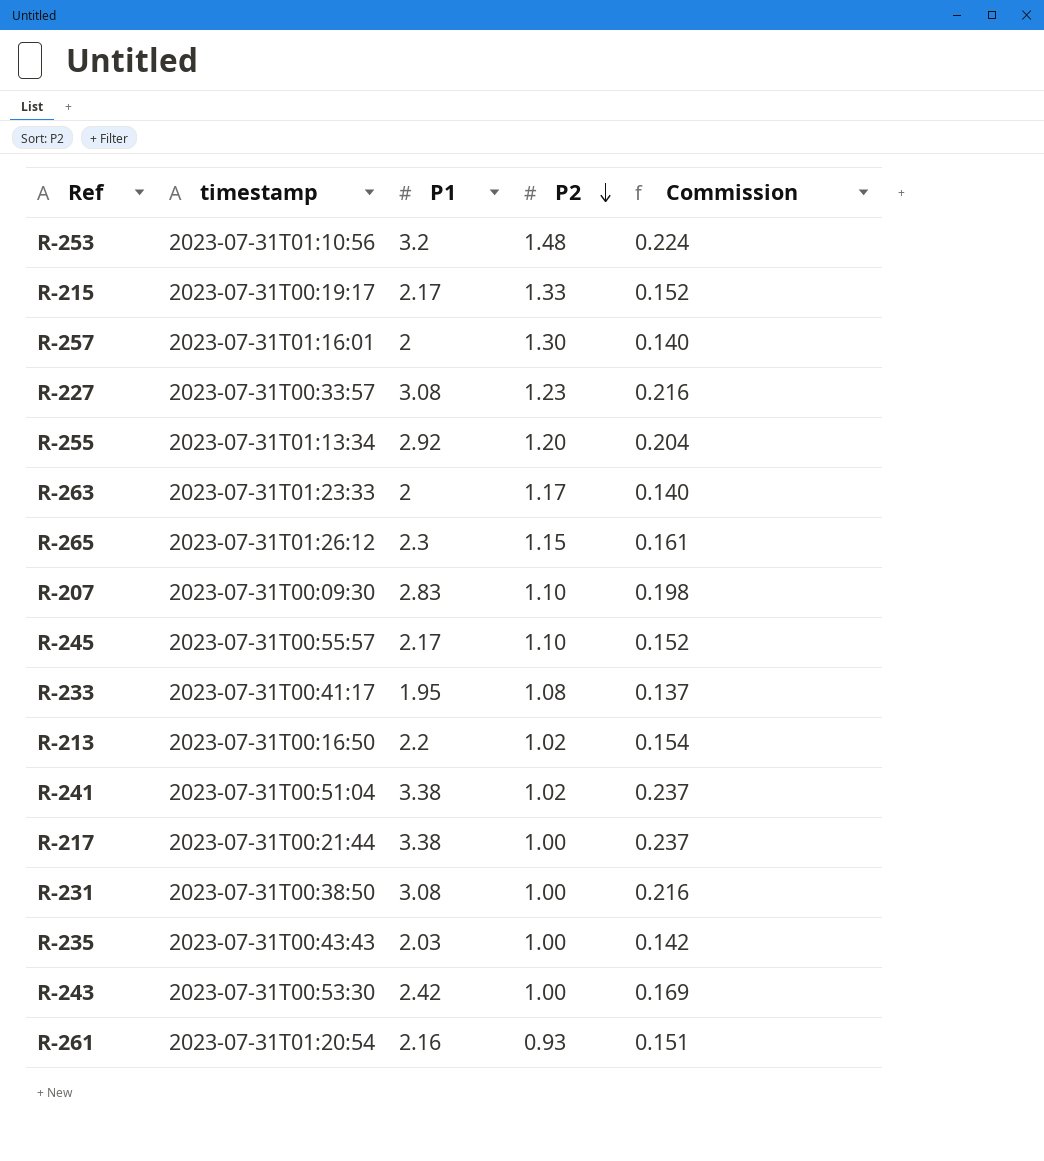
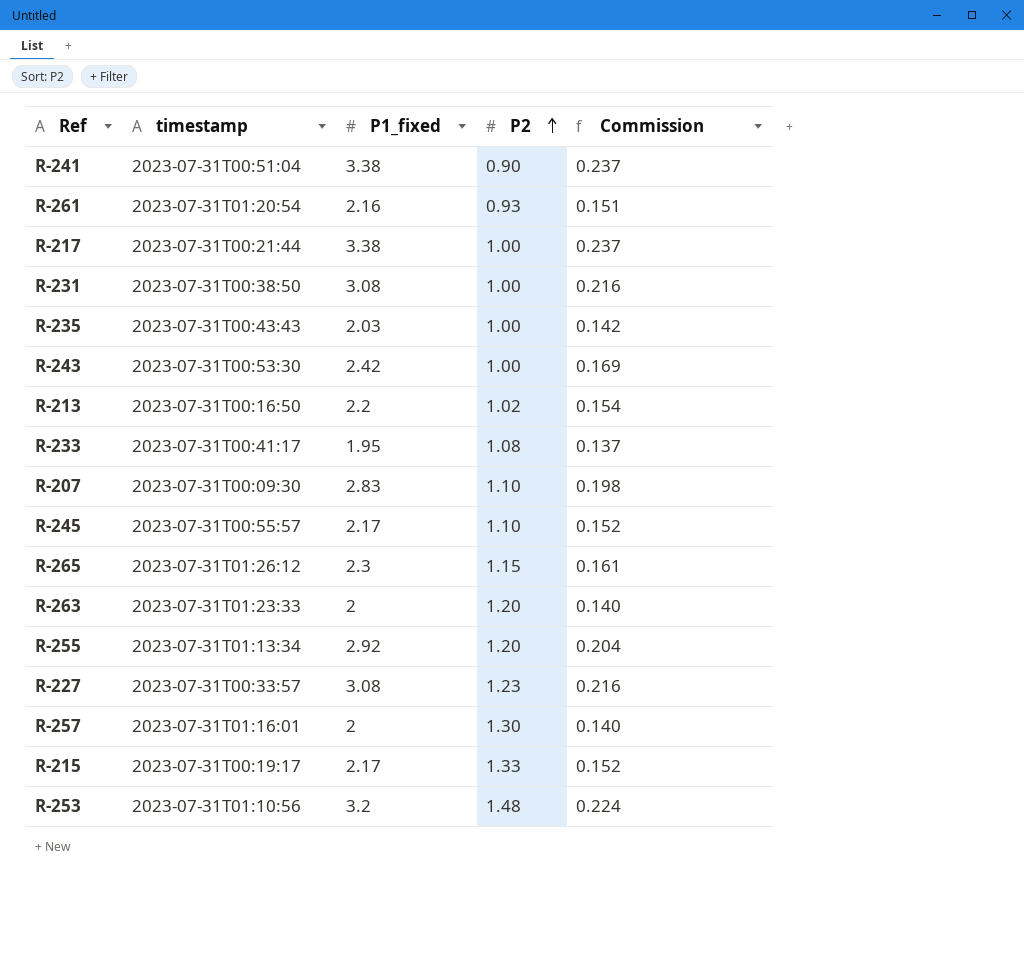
row order: P2 descending -> P2 ascending
column name: P1 -> P1_fixed
R-241 | P2: 1.02 -> 0.90
R-263 | P2: 1.17 -> 1.20

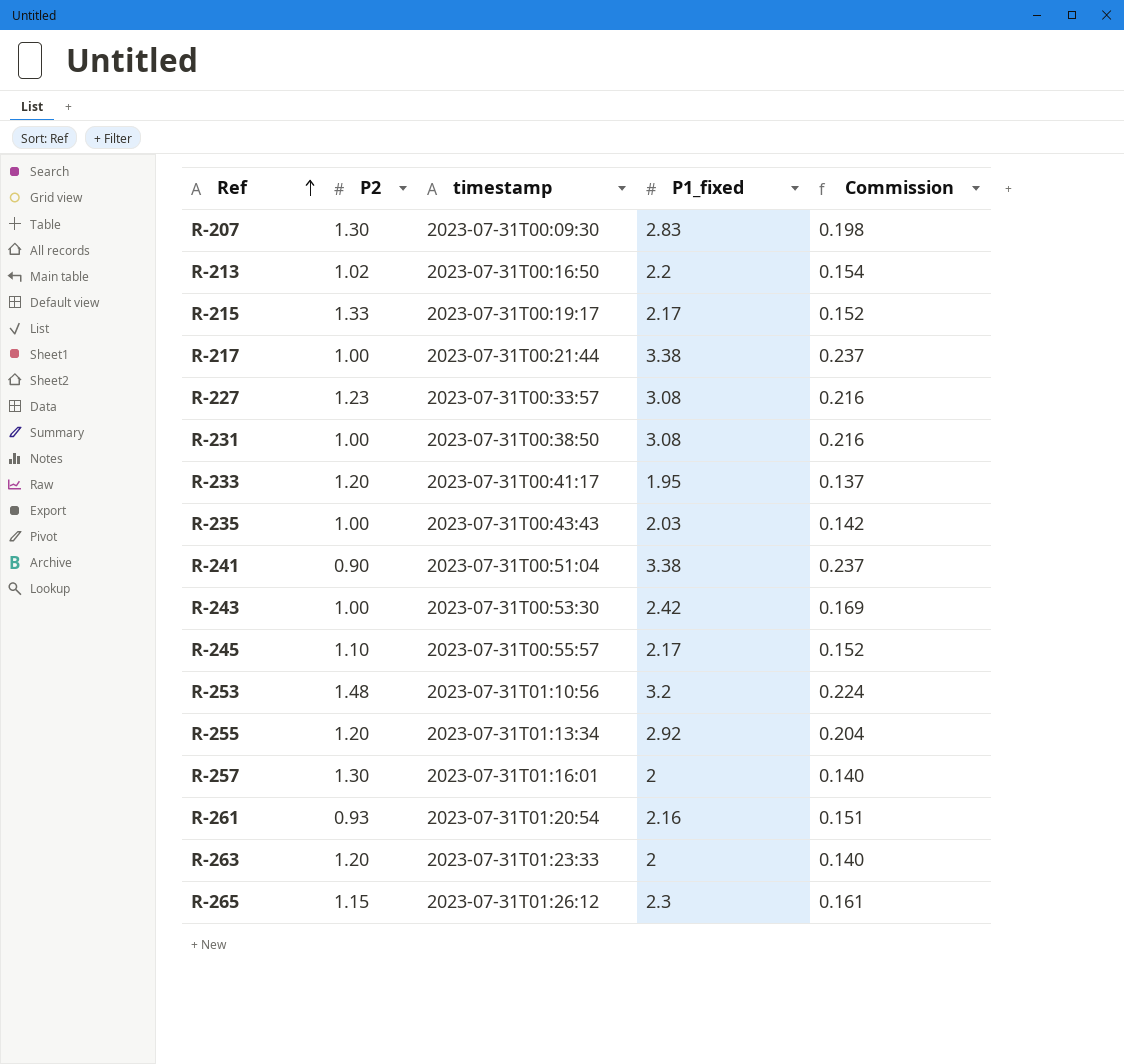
row order: P2 ascending -> Ref ascending
column P2 | position: 4 -> 2
R-207 | P2: 1.10 -> 1.30
R-233 | P2: 1.08 -> 1.20

